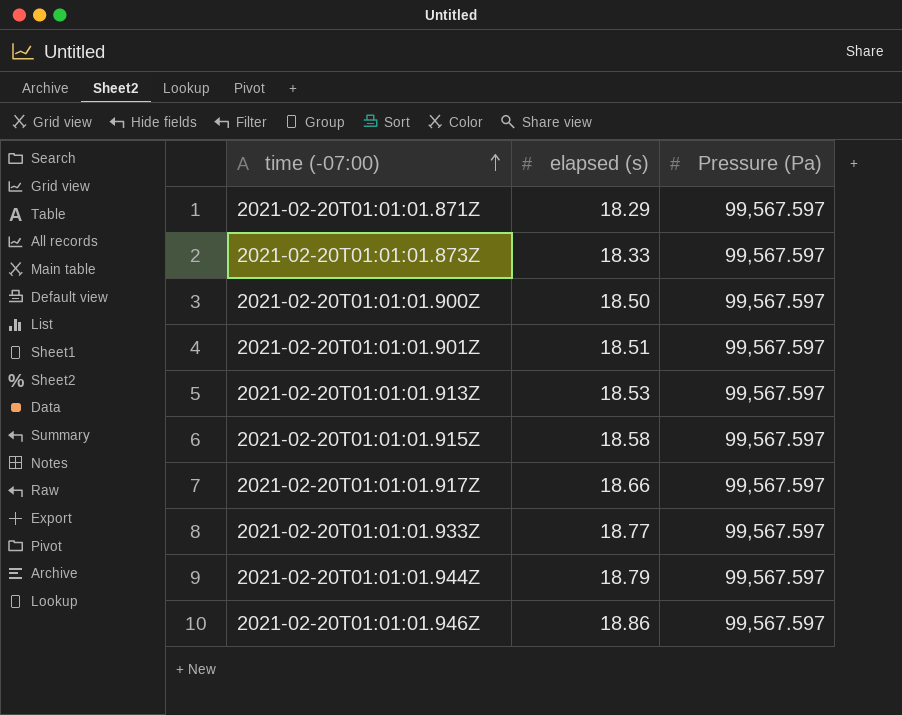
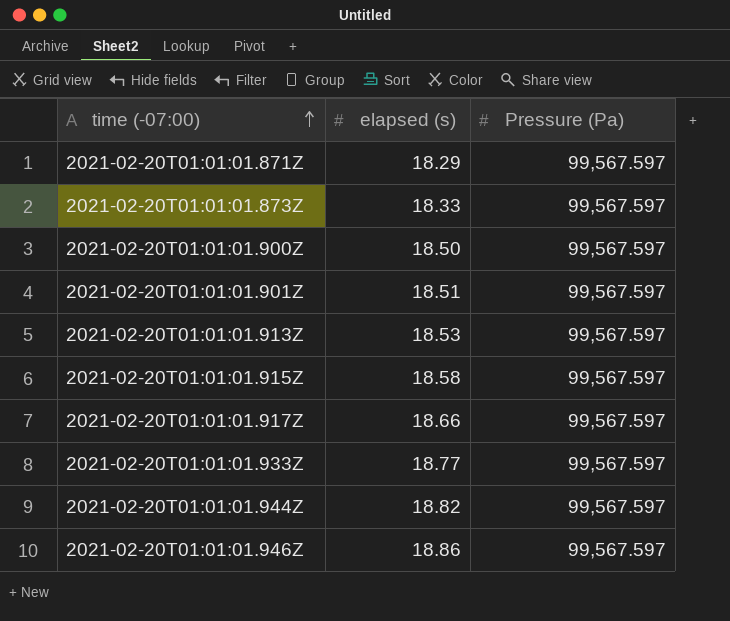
2021-02-20T01:01:01.944Z | elapsed (s): 18.79 -> 18.82

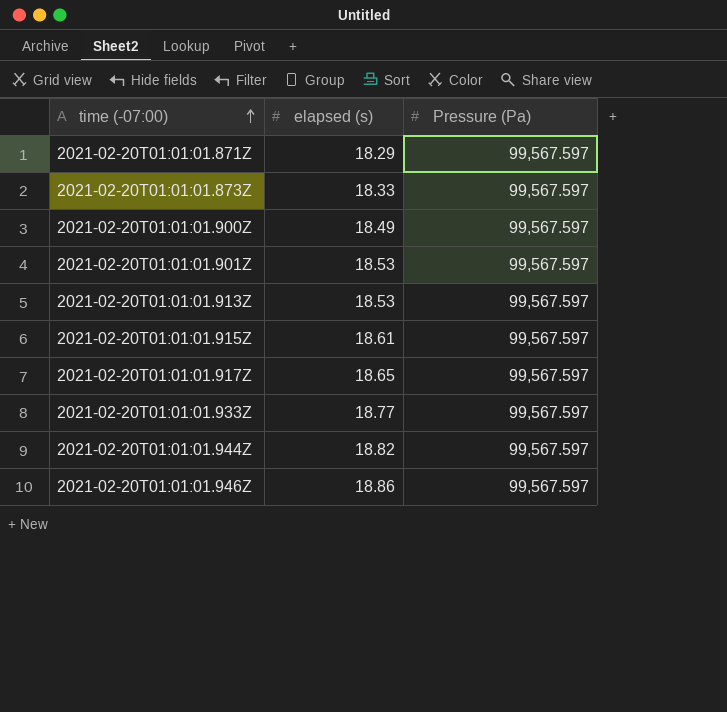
2021-02-20T01:01:01.900Z | elapsed (s): 18.50 -> 18.49
2021-02-20T01:01:01.901Z | elapsed (s): 18.51 -> 18.53
2021-02-20T01:01:01.915Z | elapsed (s): 18.58 -> 18.61
2021-02-20T01:01:01.917Z | elapsed (s): 18.66 -> 18.65

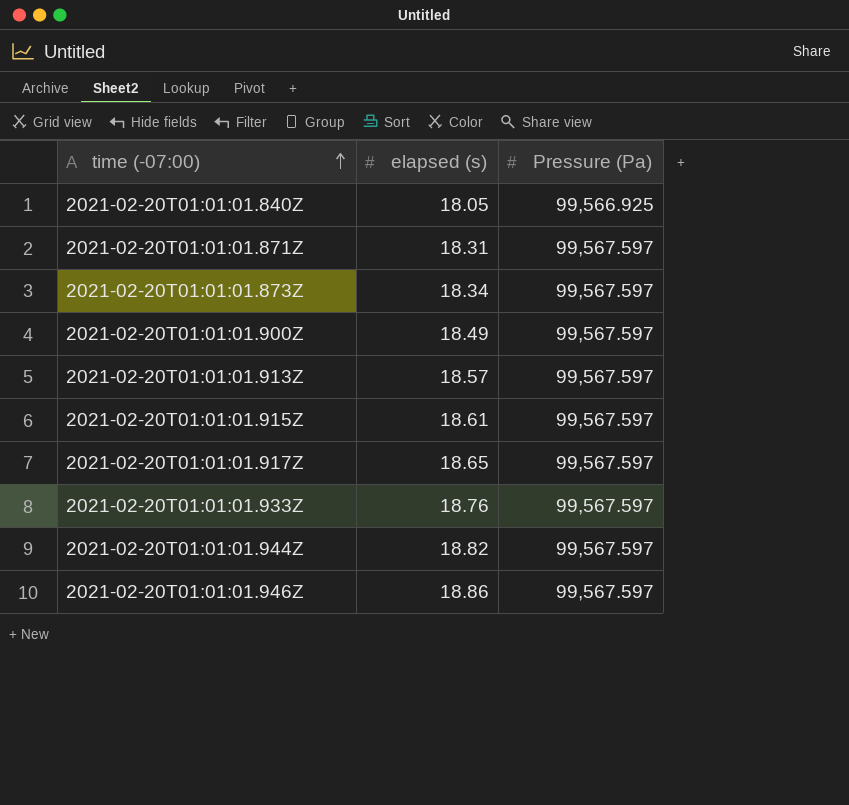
row 2021-02-20T01:01:01.901Z: 18.53 | 99,567.597 -> none
row 2021-02-20T01:01:01.840Z: none -> 18.05 | 99,566.925
2021-02-20T01:01:01.871Z | elapsed (s): 18.29 -> 18.31
2021-02-20T01:01:01.873Z | elapsed (s): 18.33 -> 18.34
2021-02-20T01:01:01.913Z | elapsed (s): 18.53 -> 18.57
2021-02-20T01:01:01.933Z | elapsed (s): 18.77 -> 18.76

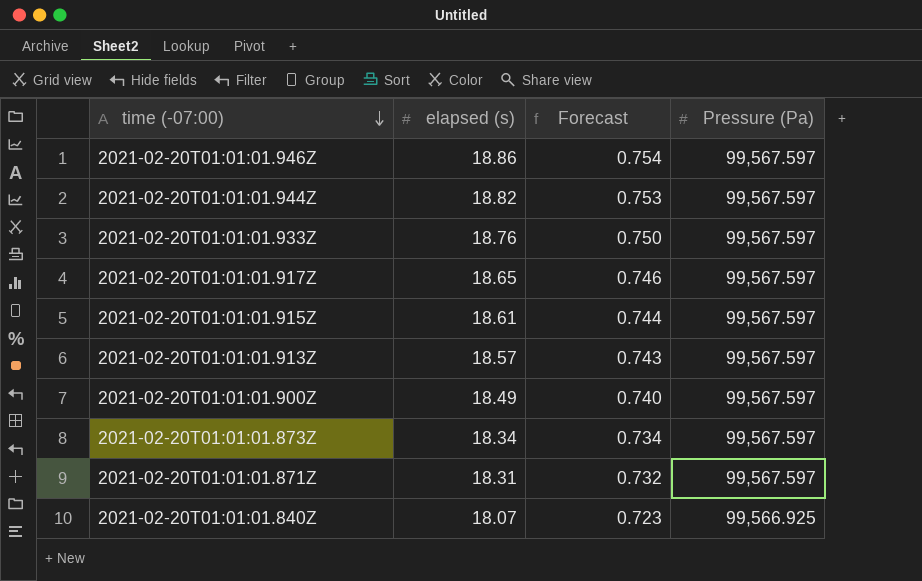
row order: time (-07:00) ascending -> time (-07:00) descending
column Forecast | formula: none -> [elapsed (s)] * 0.04
2021-02-20T01:01:01.840Z | elapsed (s): 18.05 -> 18.07

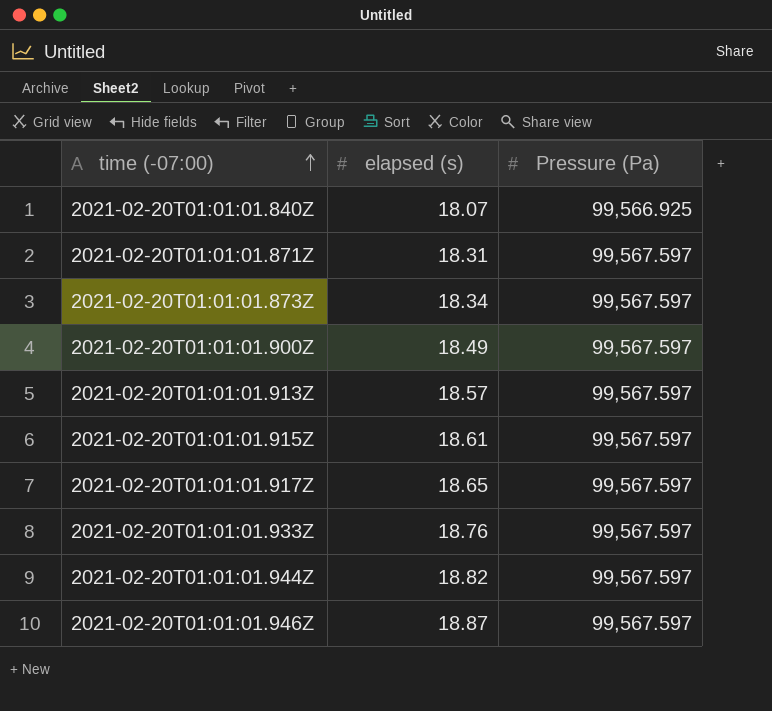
row order: time (-07:00) descending -> time (-07:00) ascending
column Forecast | formula: [elapsed (s)] * 0.04 -> none
2021-02-20T01:01:01.946Z | elapsed (s): 18.86 -> 18.87

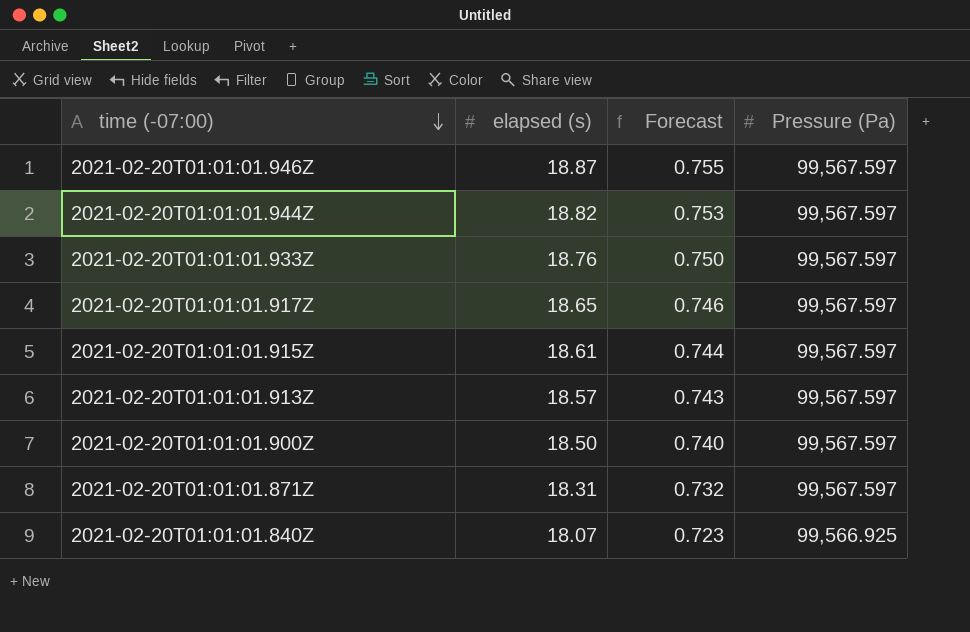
row order: time (-07:00) ascending -> time (-07:00) descending
column Forecast | formula: none -> [elapsed (s)] * 0.04
row 2021-02-20T01:01:01.873Z: 18.34 | 99,567.597 -> none
2021-02-20T01:01:01.900Z | elapsed (s): 18.49 -> 18.50

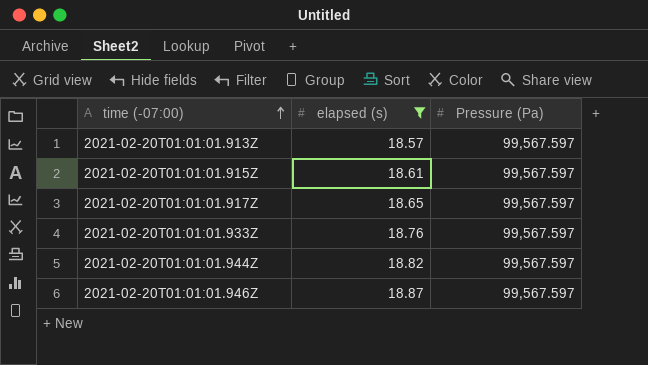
filter: none -> elapsed (s) >= 18.57
row order: time (-07:00) descending -> time (-07:00) ascending
column Forecast | formula: [elapsed (s)] * 0.04 -> none

